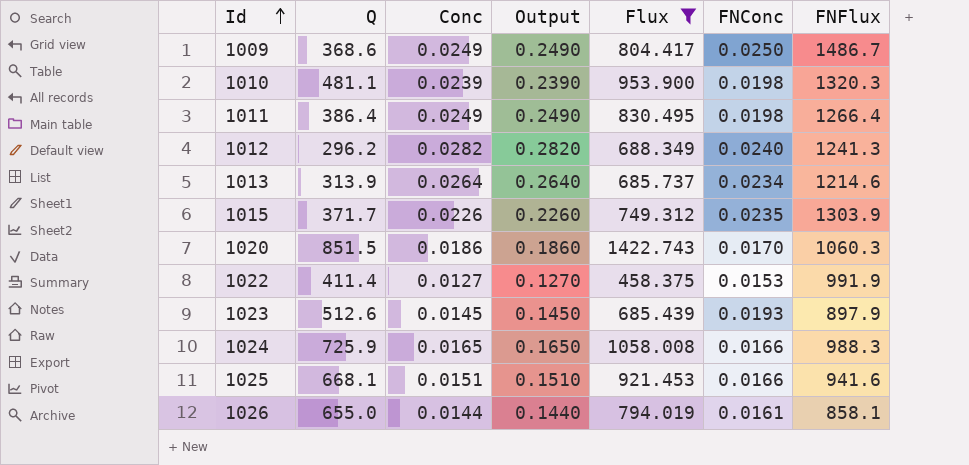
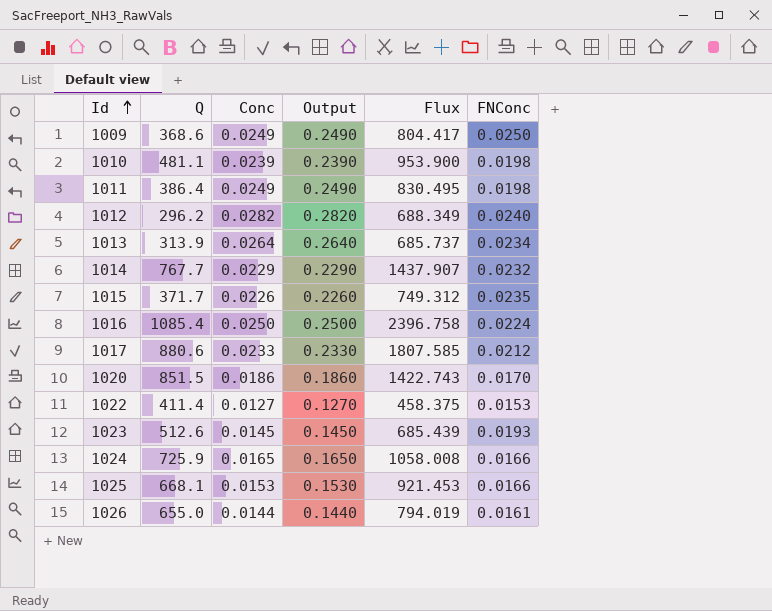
filter: Flux <= 1422.743 -> none
column FNFlux | position: 7 -> none
1025 | Conc: 0.0151 -> 0.0153
1025 | Output: 0.1510 -> 0.1530

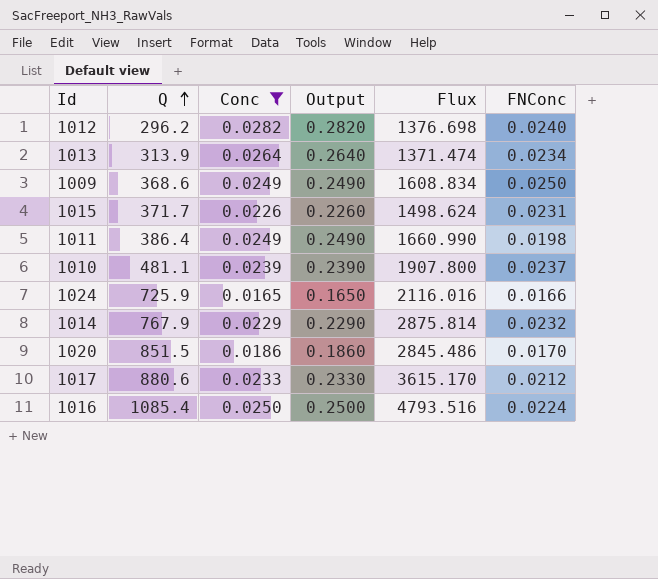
filter: none -> Conc >= 0.0165
row order: Id ascending -> Q ascending
1012 | Flux: 688.349 -> 1376.698
1013 | Flux: 685.737 -> 1371.474
1009 | Flux: 804.417 -> 1608.834
1015 | Flux: 749.312 -> 1498.624
1015 | FNConc: 0.0235 -> 0.0231
1011 | Flux: 830.495 -> 1660.990
1010 | Flux: 953.900 -> 1907.800
1010 | FNConc: 0.0198 -> 0.0237
1024 | Flux: 1058.008 -> 2116.016
1014 | Q: 767.7 -> 767.9
1014 | Flux: 1437.907 -> 2875.814
1020 | Flux: 1422.743 -> 2845.486
1017 | Flux: 1807.585 -> 3615.170
1016 | Flux: 2396.758 -> 4793.516

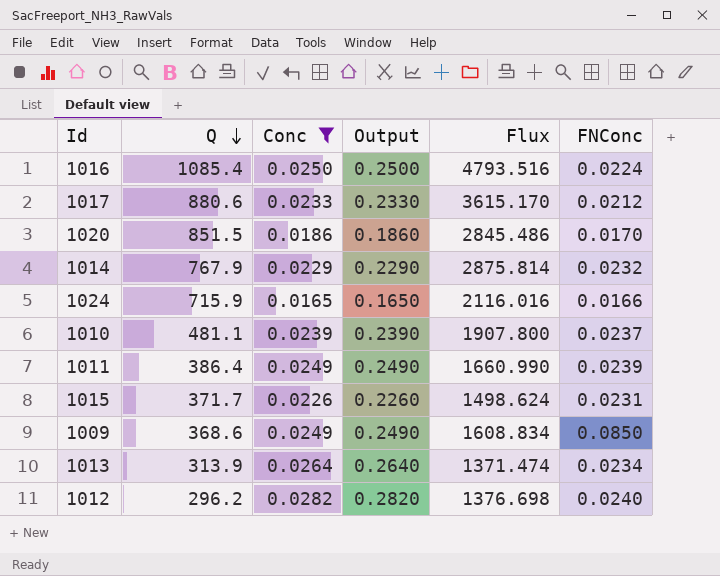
row order: Q ascending -> Q descending
1024 | Q: 725.9 -> 715.9
1011 | FNConc: 0.0198 -> 0.0239
1009 | FNConc: 0.0250 -> 0.0850

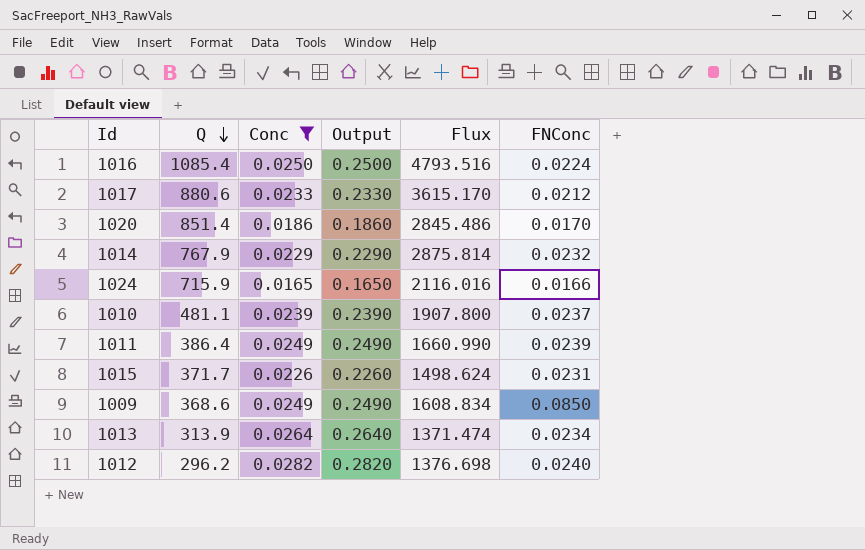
1020 | Q: 851.5 -> 851.4

